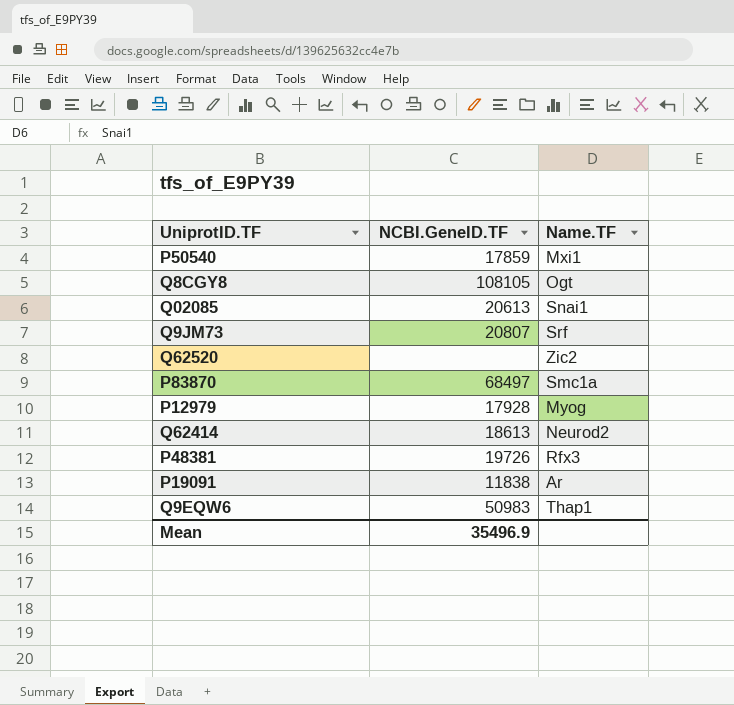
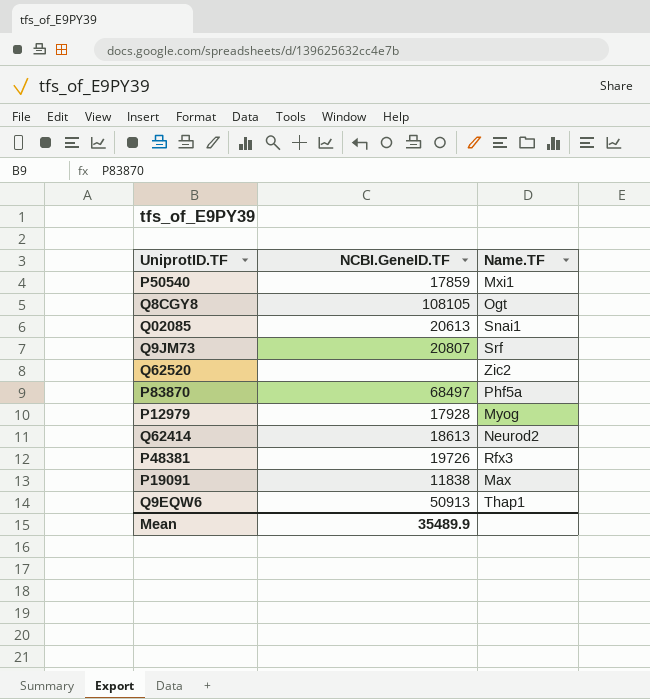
P83870 | Name.TF: Smc1a -> Phf5a
P19091 | Name.TF: Ar -> Max
Q9EQW6 | NCBI.GeneID.TF: 50983 -> 50913
Mean | NCBI.GeneID.TF: 35496.9 -> 35489.9

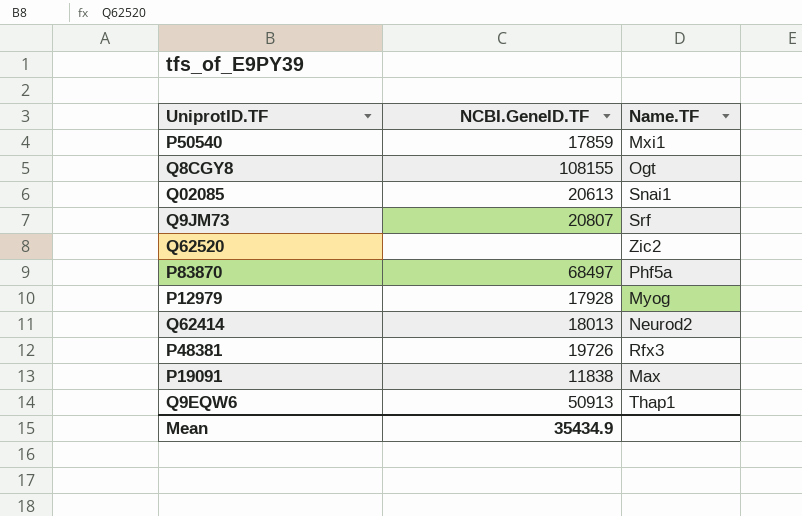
Q8CGY8 | NCBI.GeneID.TF: 108105 -> 108155
Q62414 | NCBI.GeneID.TF: 18613 -> 18013
Mean | NCBI.GeneID.TF: 35489.9 -> 35434.9

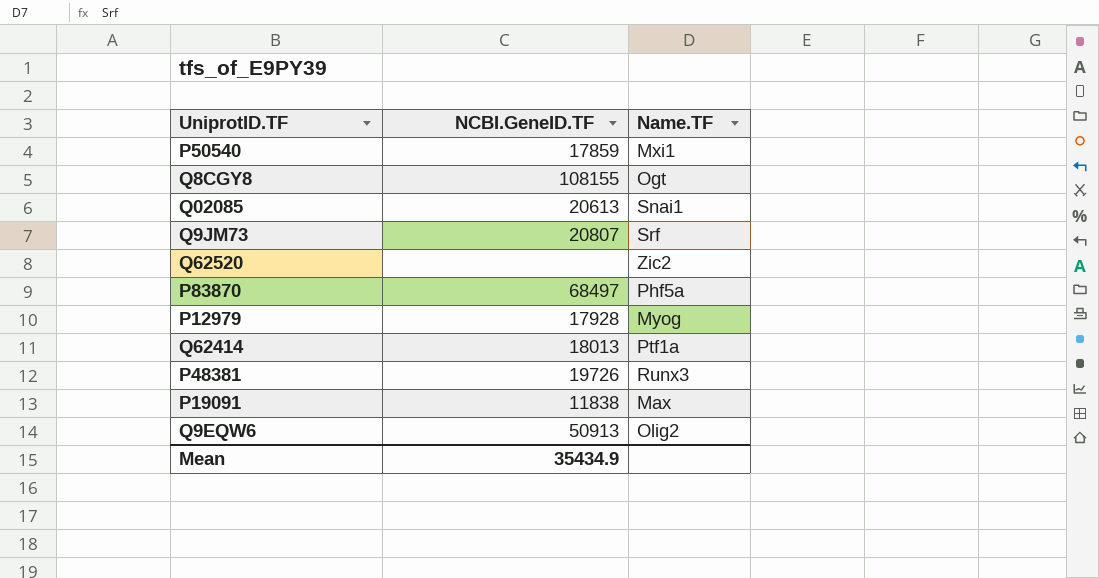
Q62414 | Name.TF: Neurod2 -> Ptf1a
P48381 | Name.TF: Rfx3 -> Runx3
Q9EQW6 | Name.TF: Thap1 -> Olig2

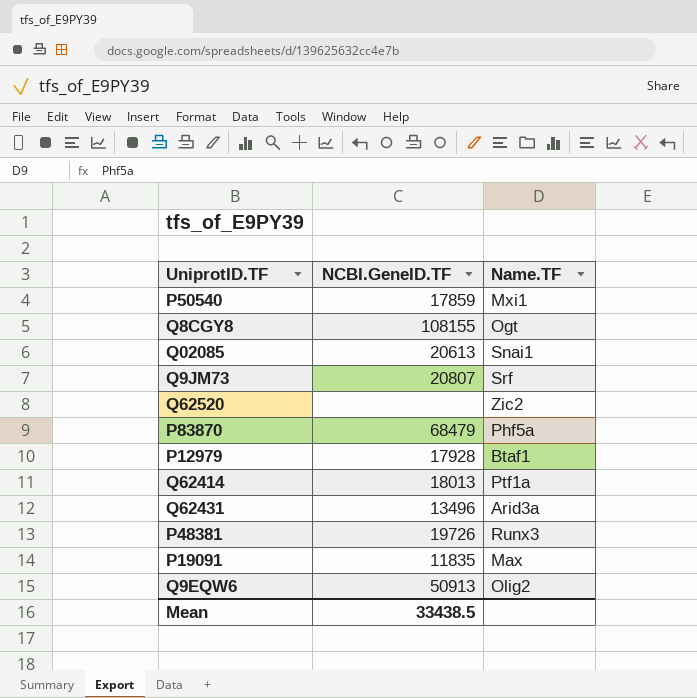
P83870 | NCBI.GeneID.TF: 68497 -> 68479
P12979 | Name.TF: Myog -> Btaf1
row Q62431: none -> 13496 | Arid3a
P19091 | NCBI.GeneID.TF: 11838 -> 11835
Mean | NCBI.GeneID.TF: 35434.9 -> 33438.5

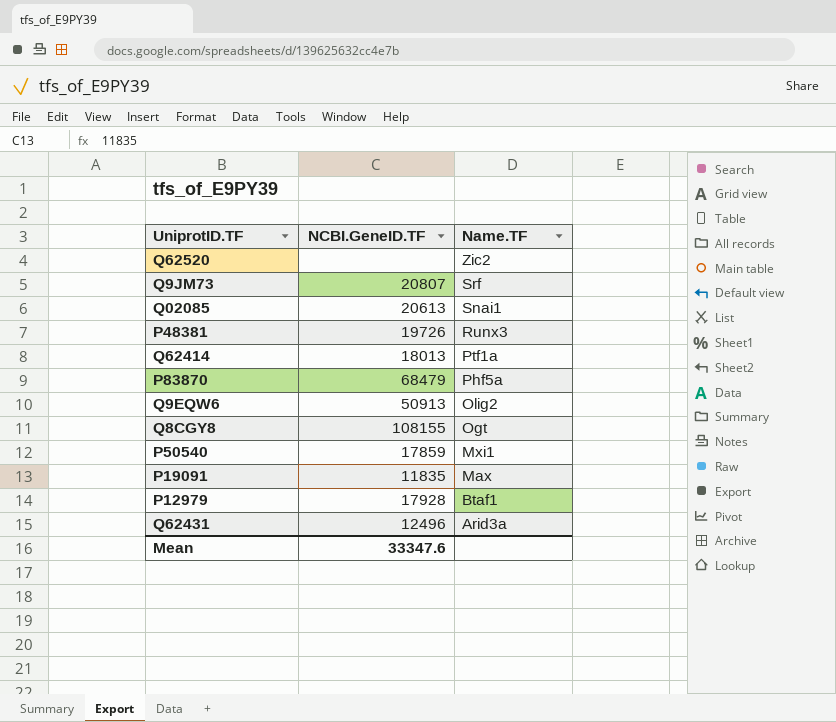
row order: none -> Name.TF descending
Q62431 | NCBI.GeneID.TF: 13496 -> 12496
Mean | NCBI.GeneID.TF: 33438.5 -> 33347.6

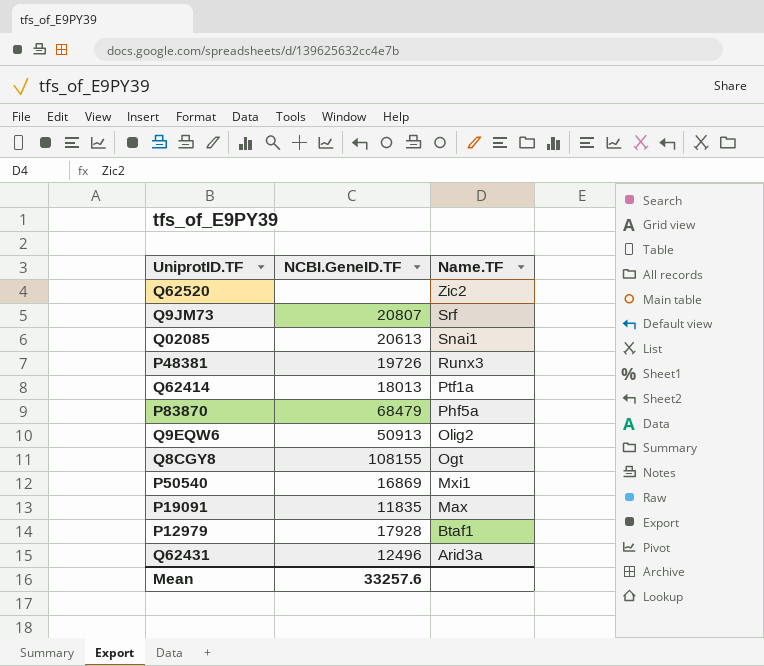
P50540 | NCBI.GeneID.TF: 17859 -> 16869
Mean | NCBI.GeneID.TF: 33347.6 -> 33257.6

